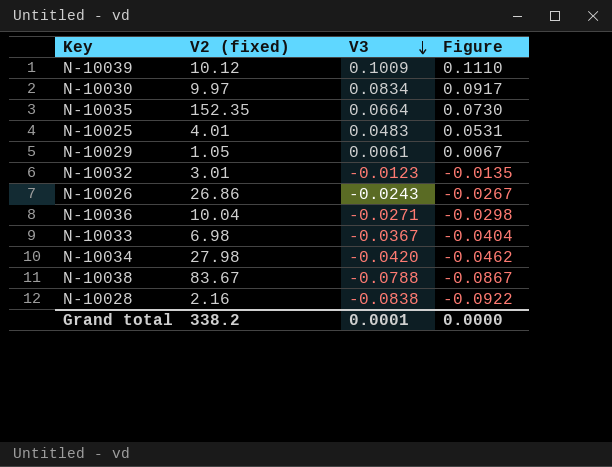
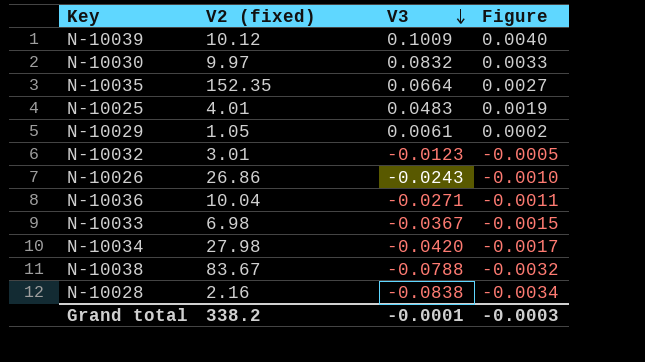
column Figure | formula: [V3] * 1.1 -> [V3] * 0.04
N-10030 | V3: 0.0834 -> 0.0832
Grand total | V3: 0.0001 -> -0.0001
Grand total | Figure: 0.0000 -> -0.0003

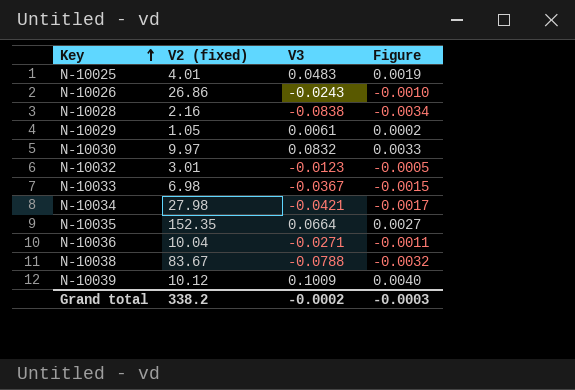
row order: V3 descending -> Key ascending
N-10034 | V3: -0.0420 -> -0.0421
Grand total | V3: -0.0001 -> -0.0002

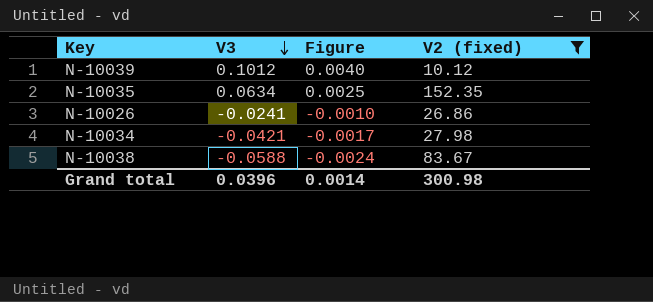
filter: none -> V2 (fixed) >= 10.12
row order: Key ascending -> V3 descending
column V2 (fixed) | position: 2 -> 4
N-10039 | V3: 0.1009 -> 0.1012
N-10035 | V3: 0.0664 -> 0.0634
N-10035 | Figure: 0.0027 -> 0.0025
N-10026 | V3: -0.0243 -> -0.0241
N-10038 | V3: -0.0788 -> -0.0588
N-10038 | Figure: -0.0032 -> -0.0024
Grand total | V3: -0.0002 -> 0.0396
Grand total | Figure: -0.0003 -> 0.0014
Grand total | V2 (fixed): 338.2 -> 300.98

